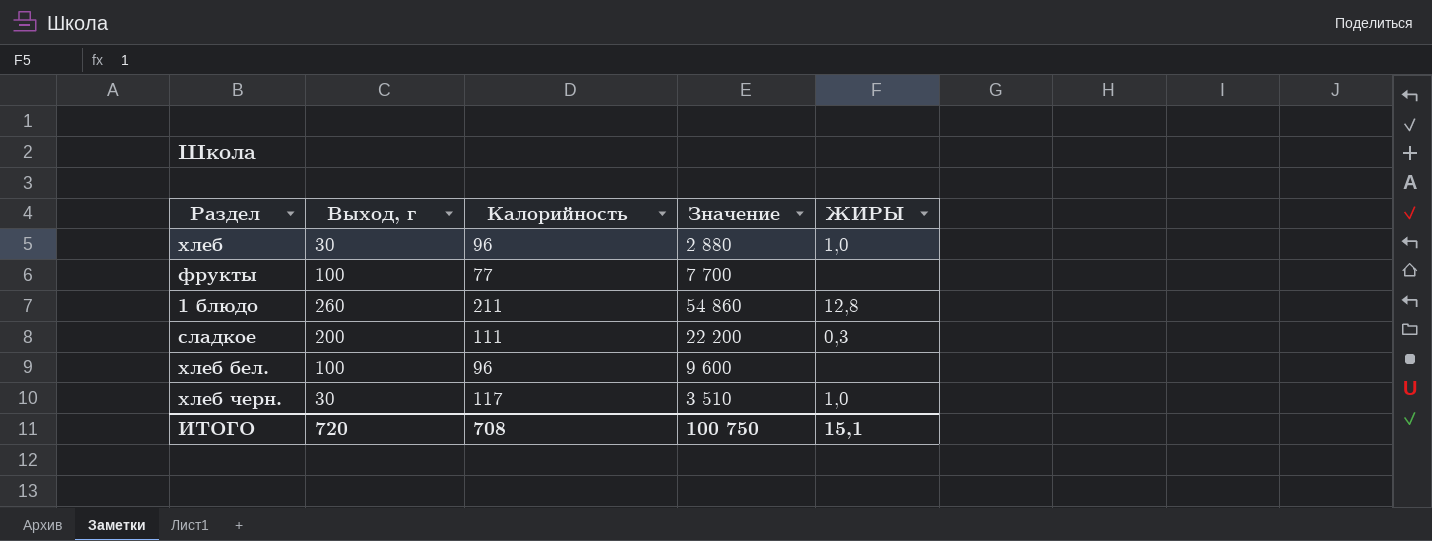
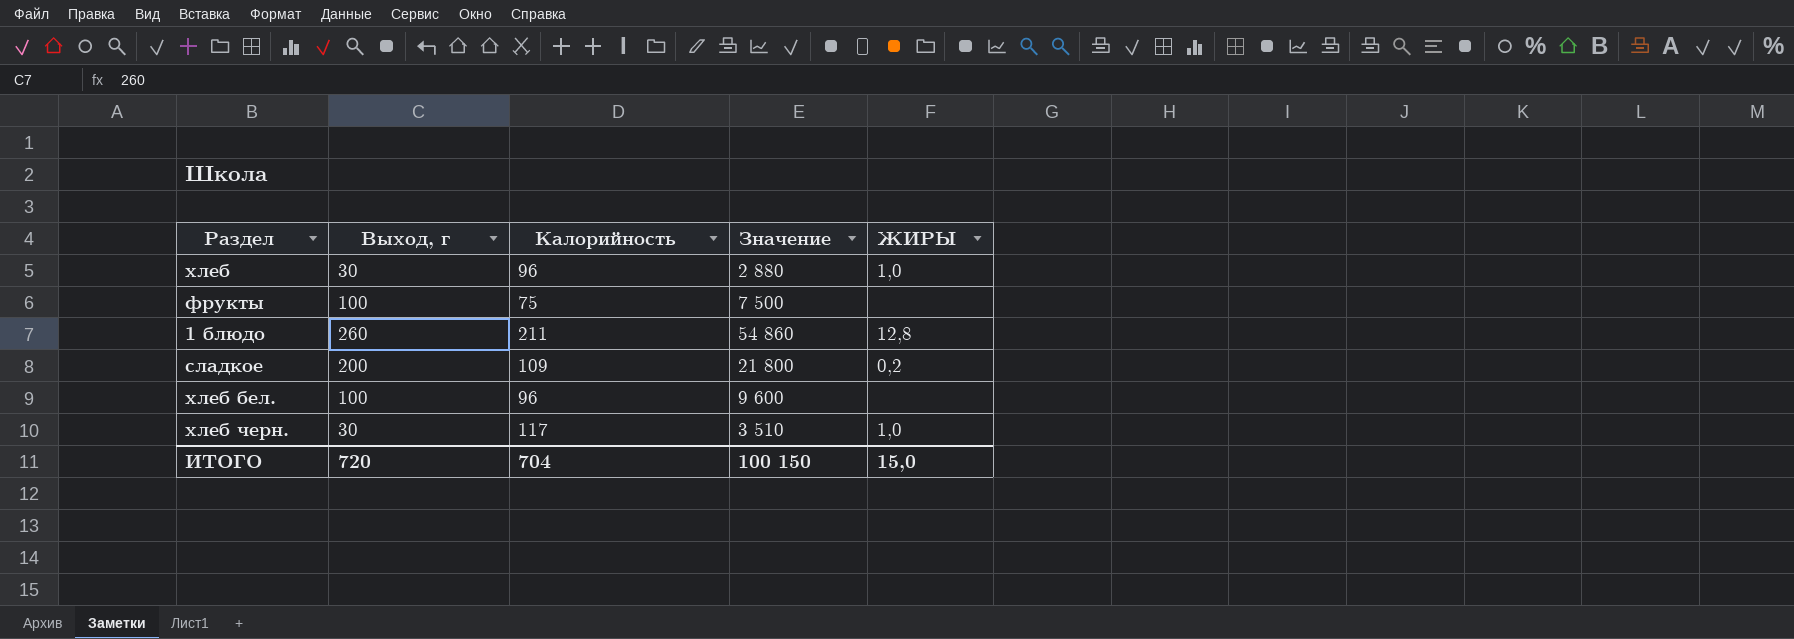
фрукты | Калорийность: 77 -> 75
фрукты | Значение: 7 700 -> 7 500
сладкое | Калорийность: 111 -> 109
сладкое | Значение: 22 200 -> 21 800
сладкое | ЖИРЫ: 0,3 -> 0,2
ИТОГО | Калорийность: 708 -> 704
ИТОГО | Значение: 100 750 -> 100 150
ИТОГО | ЖИРЫ: 15,1 -> 15,0

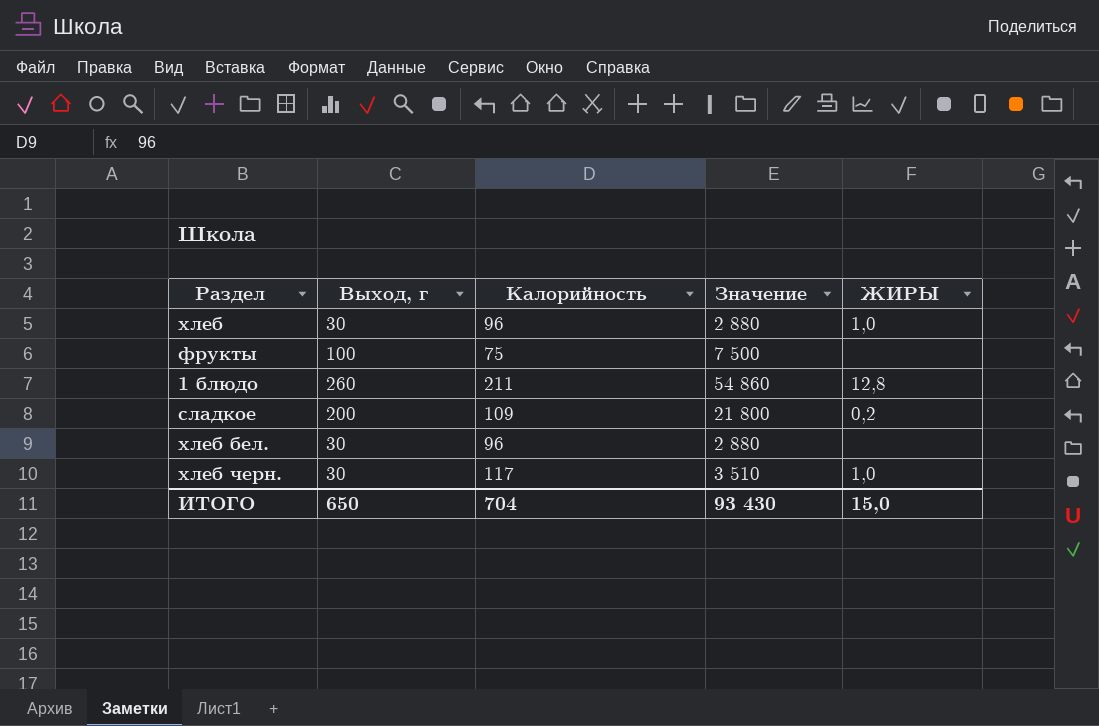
хлеб бел. | Выход, г: 100 -> 30
хлеб бел. | Значение: 9 600 -> 2 880
ИТОГО | Выход, г: 720 -> 650
ИТОГО | Значение: 100 150 -> 93 430

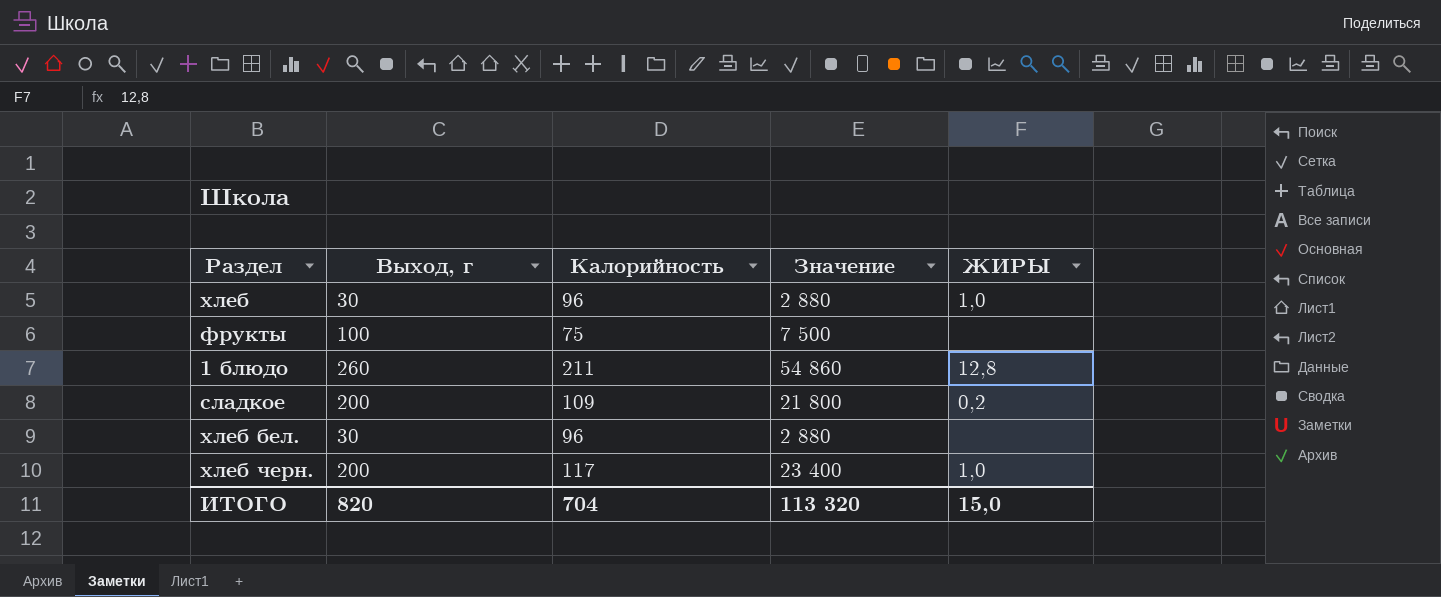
хлеб черн. | Выход, г: 30 -> 200
хлеб черн. | Значение: 3 510 -> 23 400
ИТОГО | Выход, г: 650 -> 820
ИТОГО | Значение: 93 430 -> 113 320

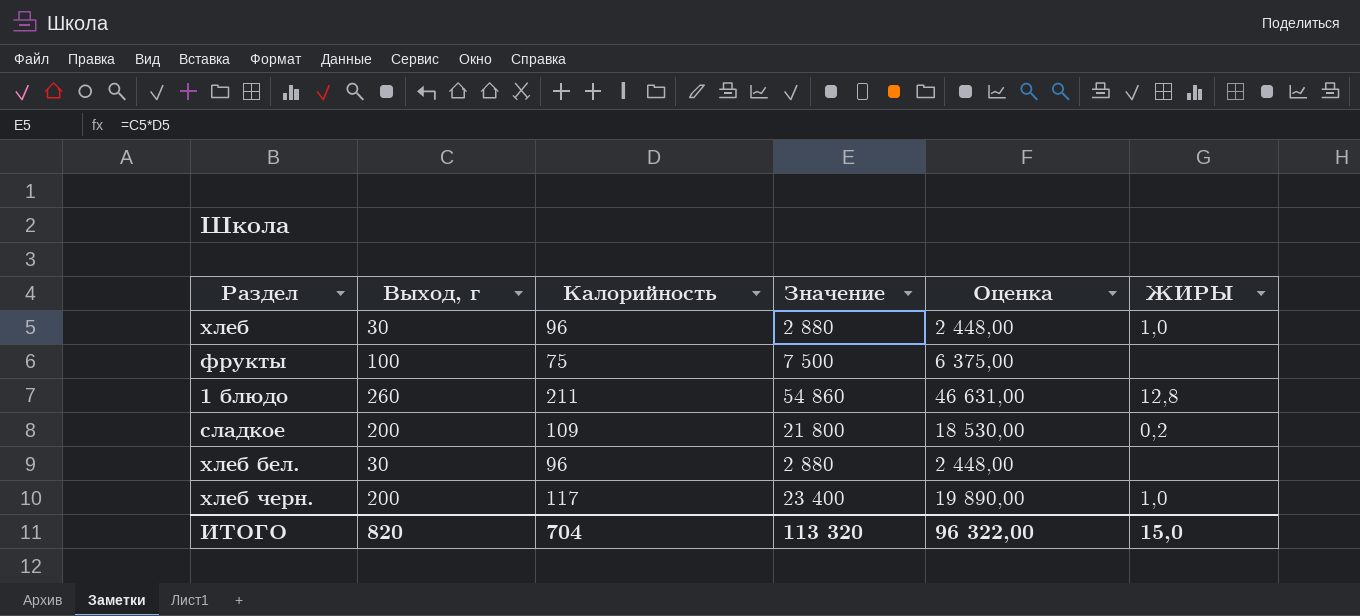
column Оценка | formula: none -> [Значение] * 0,85

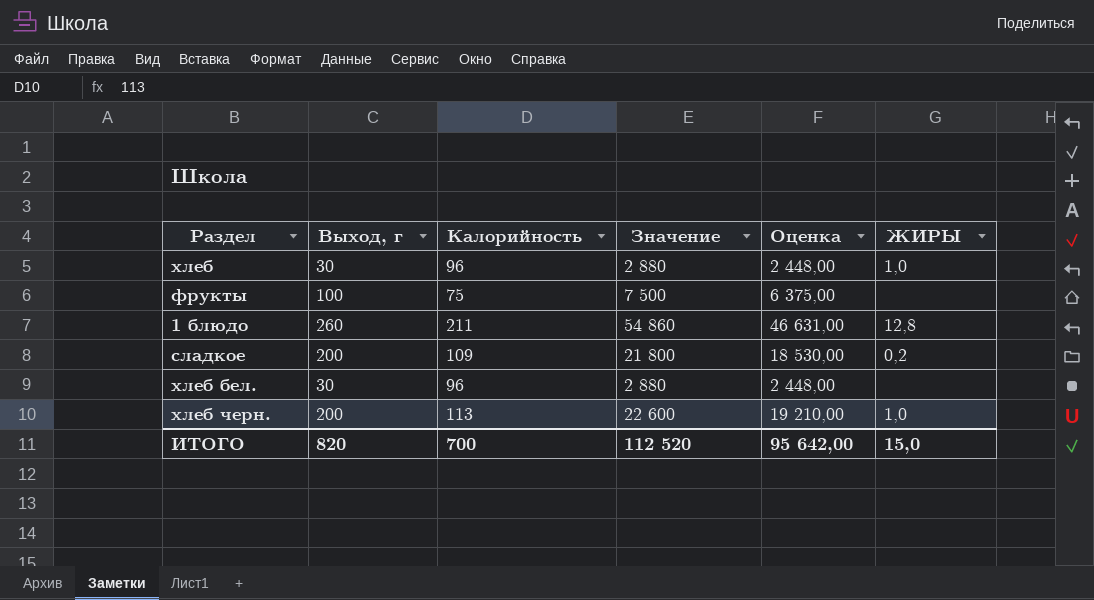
хлеб черн. | Калорийность: 117 -> 113
хлеб черн. | Значение: 23 400 -> 22 600
хлеб черн. | Оценка: 19 890,00 -> 19 210,00
ИТОГО | Калорийность: 704 -> 700
ИТОГО | Значение: 113 320 -> 112 520
ИТОГО | Оценка: 96 322,00 -> 95 642,00

